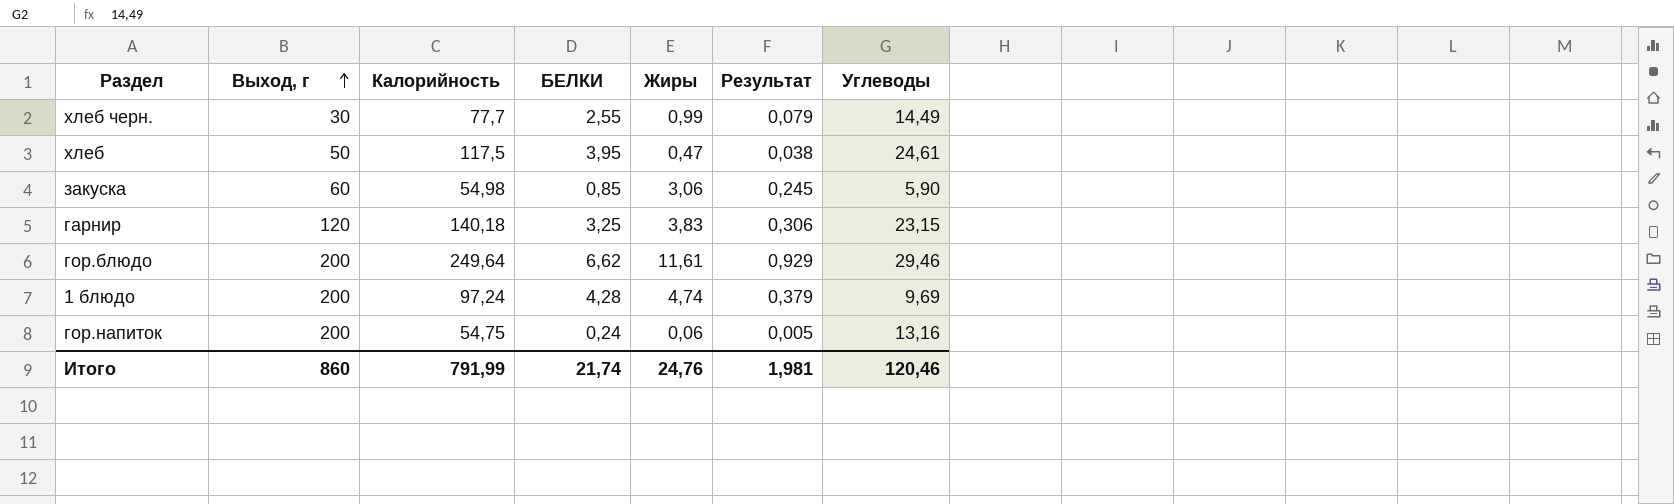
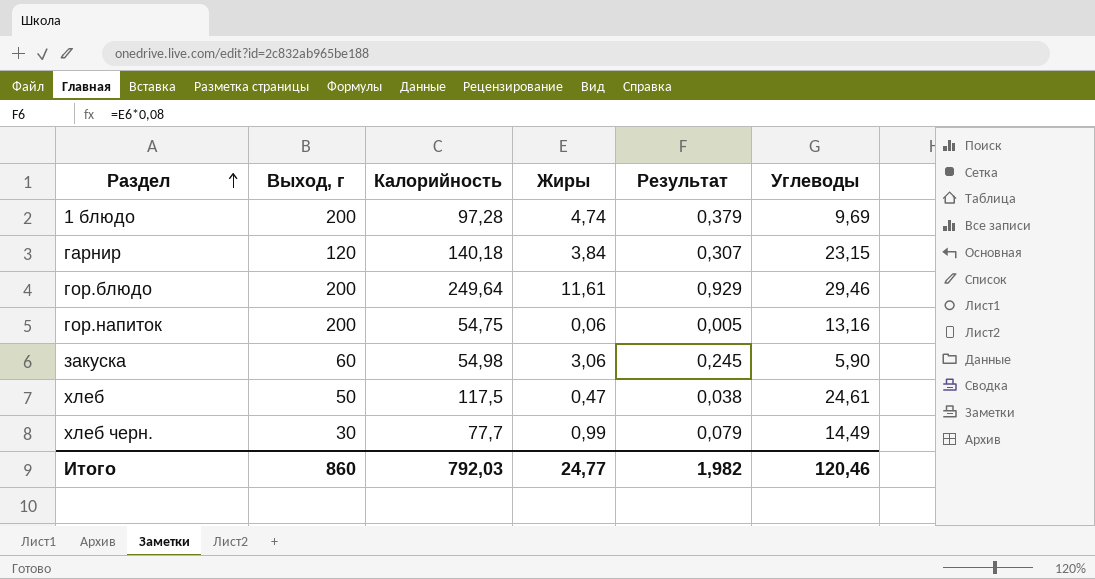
row order: Выход, г ascending -> Раздел ascending
column БЕЛКИ | position: 4 -> none
1 блюдо | Калорийность: 97,24 -> 97,28
гарнир | Жиры: 3,83 -> 3,84
гарнир | Результат: 0,306 -> 0,307
Итого | Калорийность: 791,99 -> 792,03
Итого | Жиры: 24,76 -> 24,77
Итого | Результат: 1,981 -> 1,982

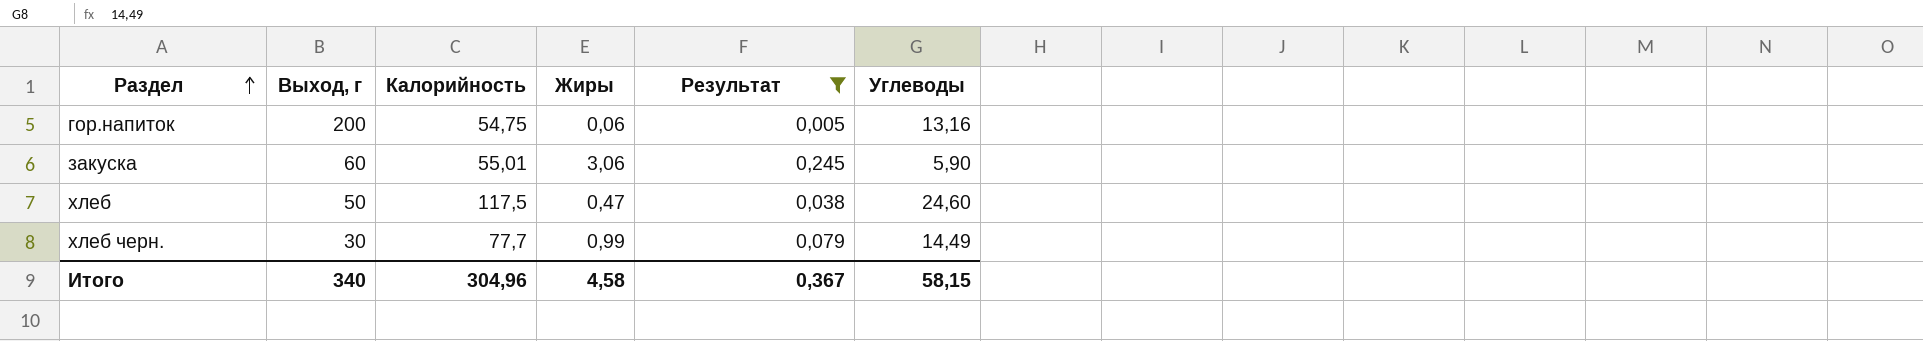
filter: none -> Результат <= 0,245
закуска | Калорийность: 54,98 -> 55,01
хлеб | Углеводы: 24,61 -> 24,60
Итого | Выход, г: 860 -> 340
Итого | Калорийность: 792,03 -> 304,96
Итого | Жиры: 24,77 -> 4,58
Итого | Результат: 1,982 -> 0,367
Итого | Углеводы: 120,46 -> 58,15

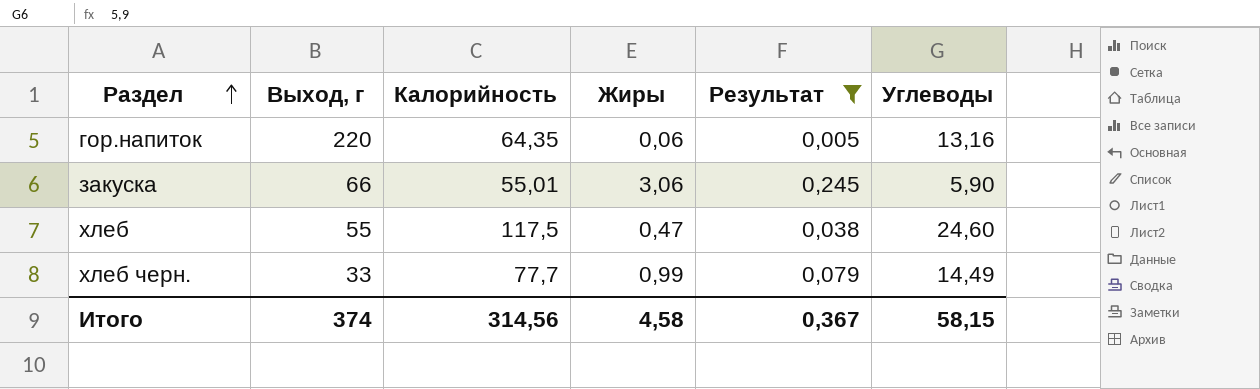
гор.напиток | Выход, г: 200 -> 220
гор.напиток | Калорийность: 54,75 -> 64,35
закуска | Выход, г: 60 -> 66
хлеб | Выход, г: 50 -> 55
хлеб черн. | Выход, г: 30 -> 33
Итого | Выход, г: 340 -> 374
Итого | Калорийность: 304,96 -> 314,56

